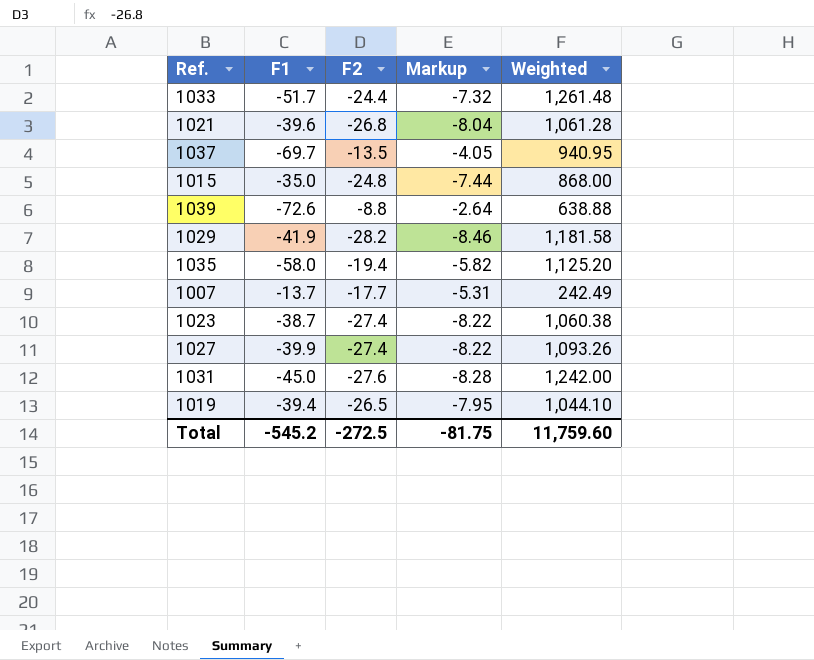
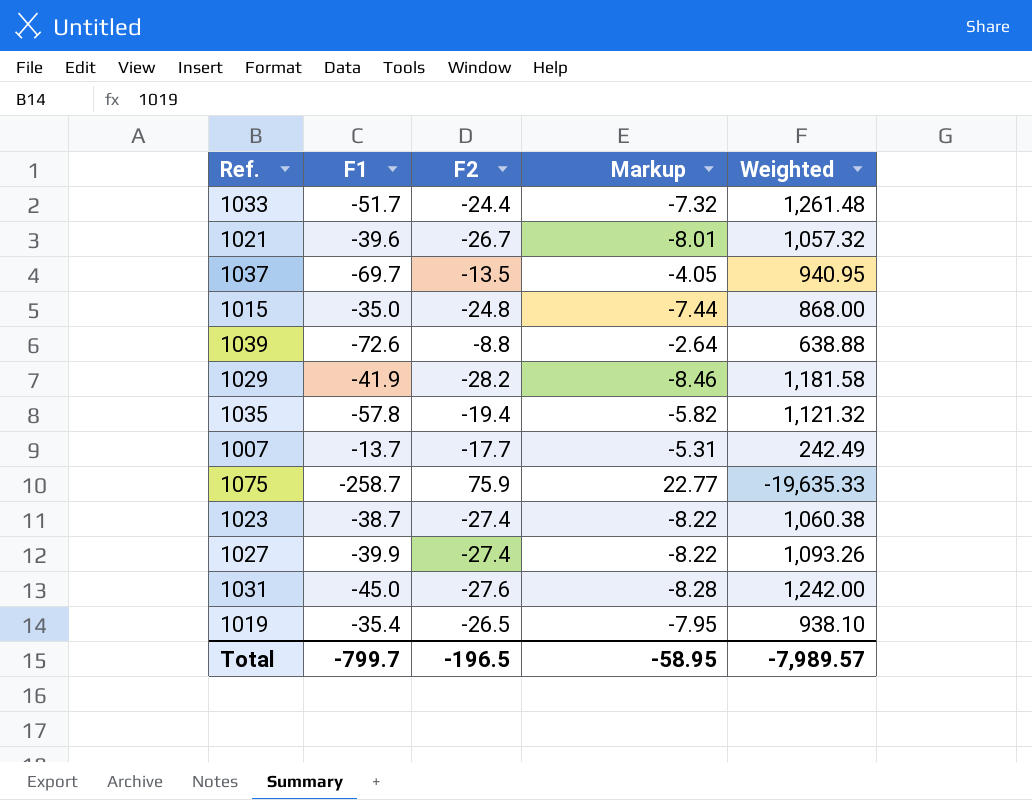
1021 | F2: -26.8 -> -26.7
1021 | Markup: -8.04 -> -8.01
1021 | Weighted: 1,061.28 -> 1,057.32
1035 | F1: -58.0 -> -57.8
1035 | Weighted: 1,125.20 -> 1,121.32
row 1075: none -> -258.7 | 75.9 | 22.77 | -19,635.33
1019 | F1: -39.4 -> -35.4
1019 | Weighted: 1,044.10 -> 938.10
Total | F1: -545.2 -> -799.7
Total | F2: -272.5 -> -196.5
Total | Markup: -81.75 -> -58.95
Total | Weighted: 11,759.60 -> -7,989.57

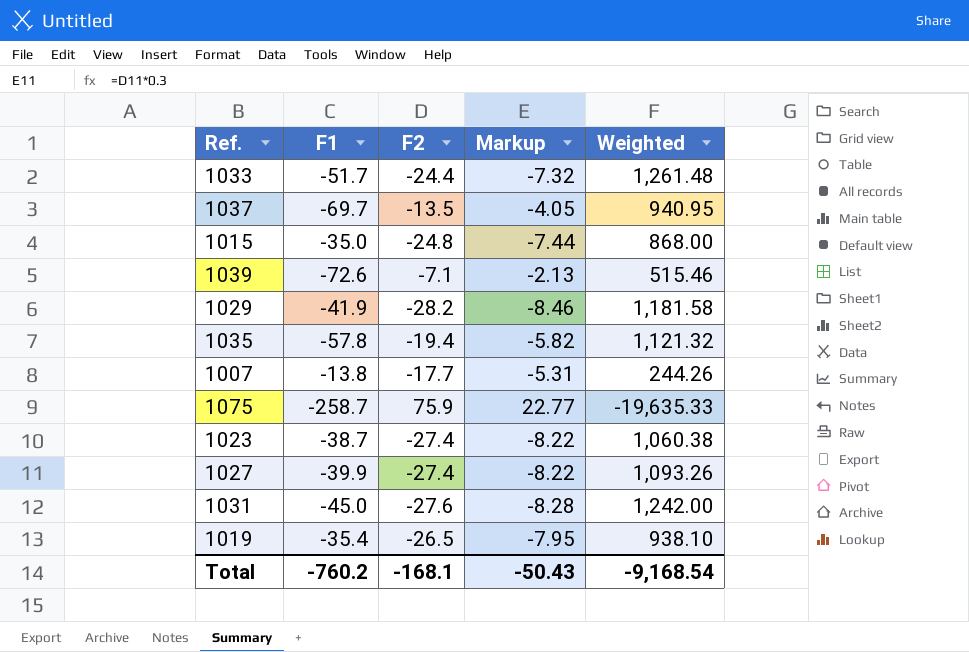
row 1021: -39.6 | -26.7 | -8.01 | 1,057.32 -> none
1039 | F2: -8.8 -> -7.1
1039 | Markup: -2.64 -> -2.13
1039 | Weighted: 638.88 -> 515.46
1007 | F1: -13.7 -> -13.8
1007 | Weighted: 242.49 -> 244.26
Total | F1: -799.7 -> -760.2
Total | F2: -196.5 -> -168.1
Total | Markup: -58.95 -> -50.43
Total | Weighted: -7,989.57 -> -9,168.54

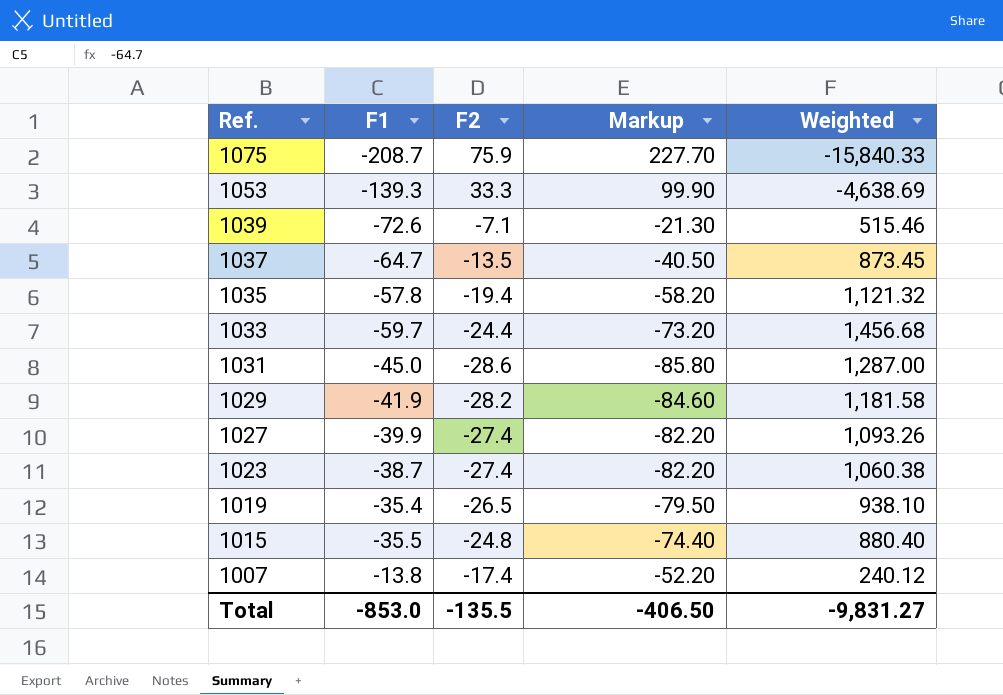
row order: none -> Ref. descending
column Markup | formula: [F2] * 0.3 -> [F2] * 3
1075 | F1: -258.7 -> -208.7
1075 | Weighted: -19,635.33 -> -15,840.33
row 1053: none -> -139.3 | 33.3 | 99.90 | -4,638.69
1037 | F1: -69.7 -> -64.7
1037 | Weighted: 940.95 -> 873.45
1033 | F1: -51.7 -> -59.7
1033 | Weighted: 1,261.48 -> 1,456.68
1031 | F2: -27.6 -> -28.6
1031 | Weighted: 1,242.00 -> 1,287.00
1015 | F1: -35.0 -> -35.5
1015 | Weighted: 868.00 -> 880.40
1007 | F2: -17.7 -> -17.4
1007 | Weighted: 244.26 -> 240.12
Total | F1: -760.2 -> -853.0
Total | F2: -168.1 -> -135.5
Total | Markup: -50.43 -> -406.50
Total | Weighted: -9,168.54 -> -9,831.27

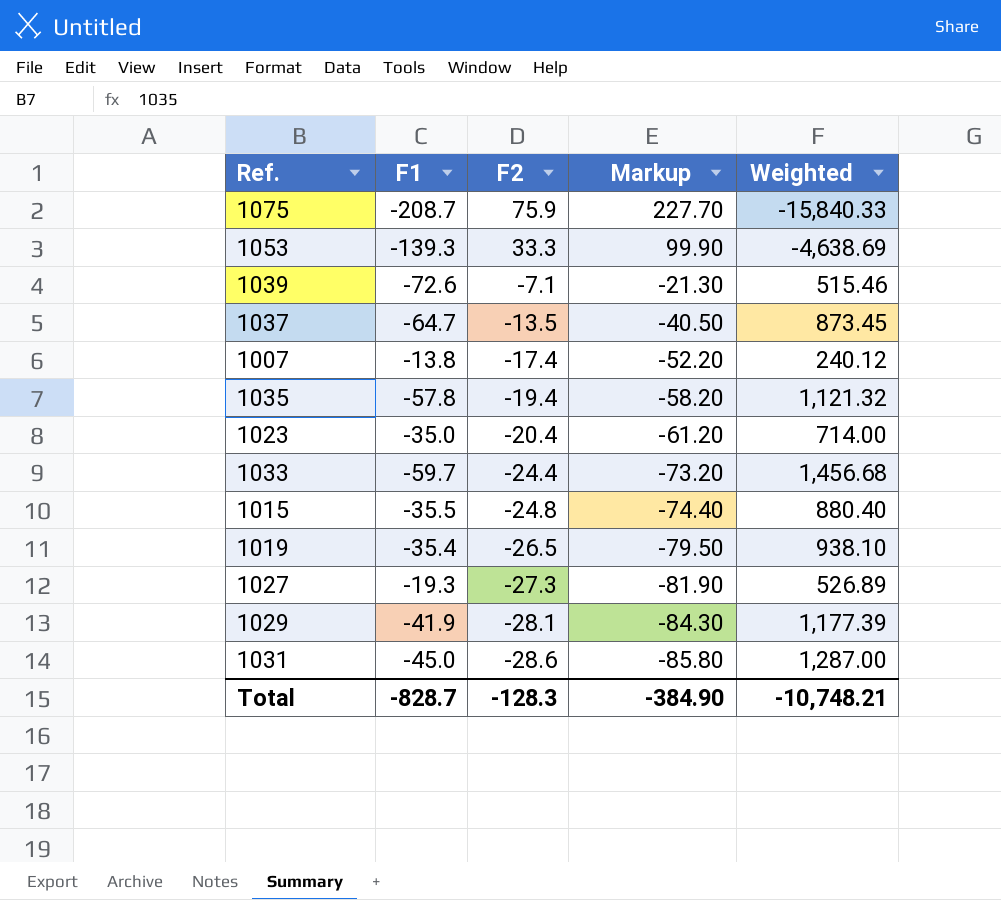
row order: Ref. descending -> F2 descending
1023 | F1: -38.7 -> -35.0
1023 | F2: -27.4 -> -20.4
1023 | Markup: -82.20 -> -61.20
1023 | Weighted: 1,060.38 -> 714.00
1027 | F1: -39.9 -> -19.3
1027 | F2: -27.4 -> -27.3
1027 | Markup: -82.20 -> -81.90
1027 | Weighted: 1,093.26 -> 526.89
1029 | F2: -28.2 -> -28.1
1029 | Markup: -84.60 -> -84.30
1029 | Weighted: 1,181.58 -> 1,177.39
Total | F1: -853.0 -> -828.7
Total | F2: -135.5 -> -128.3
Total | Markup: -406.50 -> -384.90
Total | Weighted: -9,831.27 -> -10,748.21

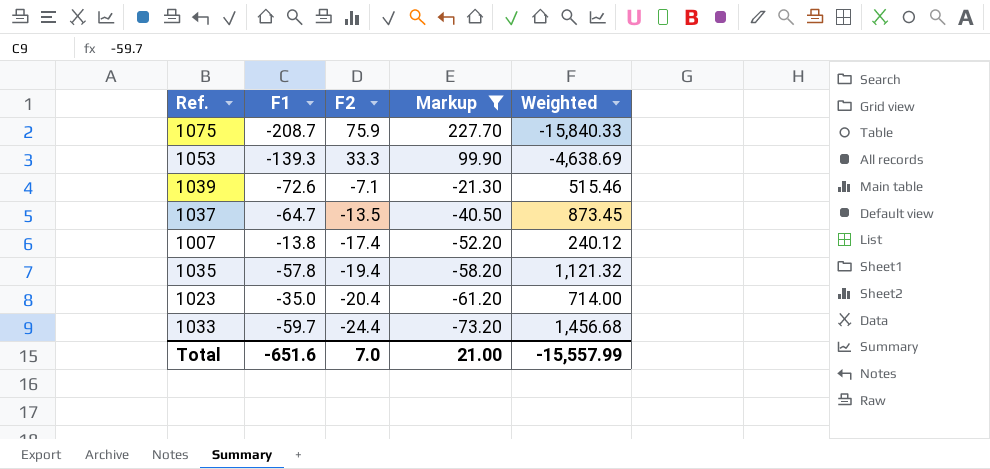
filter: none -> Markup >= -73.20
Total | F1: -828.7 -> -651.6
Total | F2: -128.3 -> 7.0
Total | Markup: -384.90 -> 21.00
Total | Weighted: -10,748.21 -> -15,557.99

